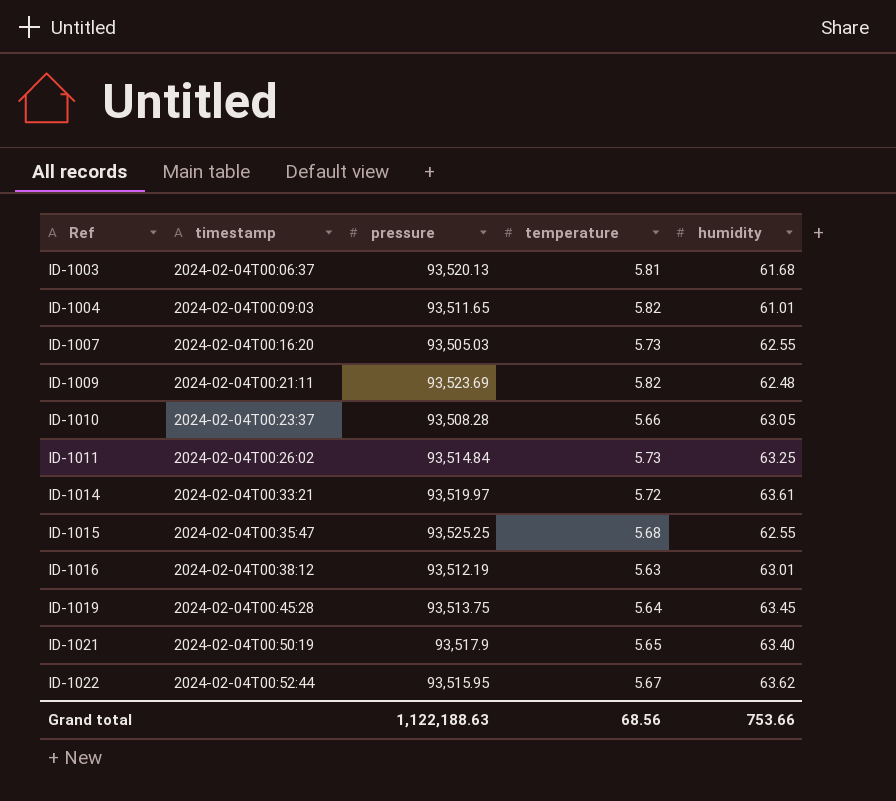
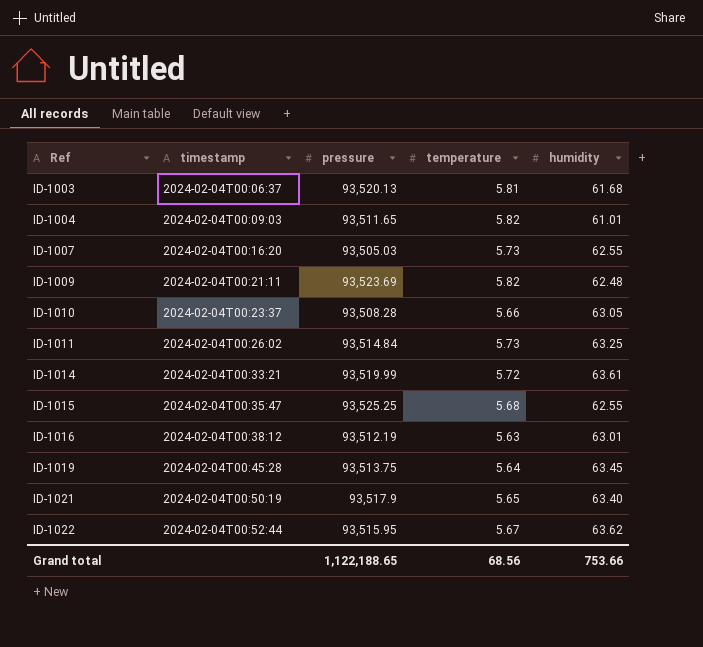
ID-1014 | pressure: 93,519.97 -> 93,519.99
Grand total | pressure: 1,122,188.63 -> 1,122,188.65

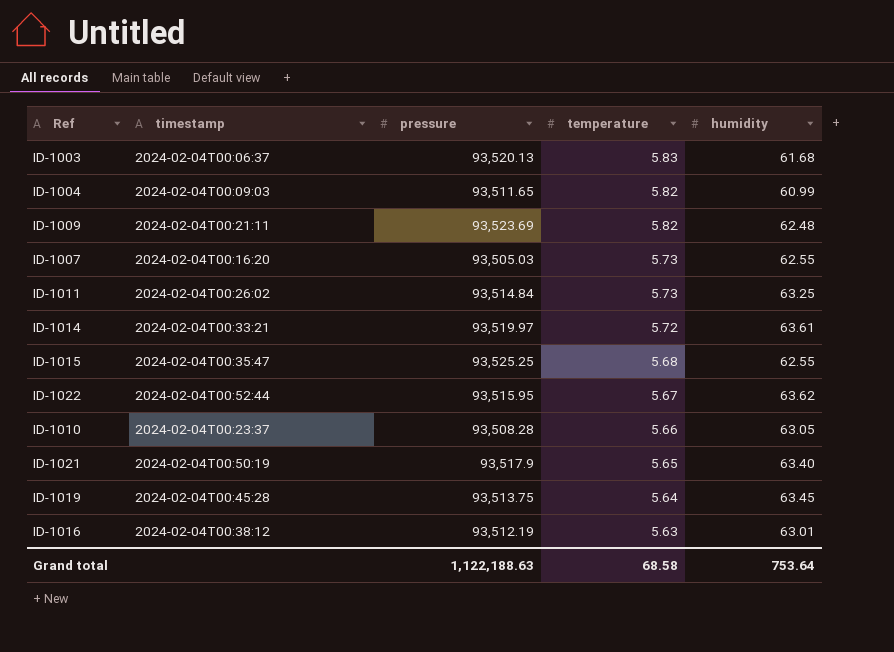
row order: Ref ascending -> temperature descending
ID-1003 | temperature: 5.81 -> 5.83
ID-1004 | humidity: 61.01 -> 60.99
ID-1014 | pressure: 93,519.99 -> 93,519.97
Grand total | pressure: 1,122,188.65 -> 1,122,188.63
Grand total | temperature: 68.56 -> 68.58
Grand total | humidity: 753.66 -> 753.64

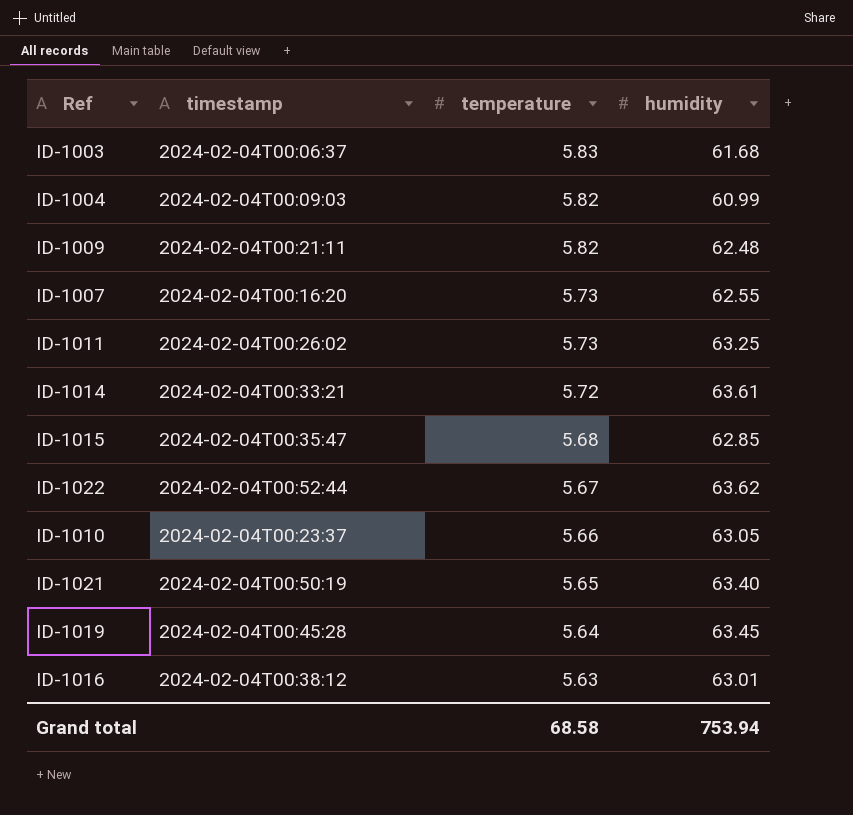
column pressure | position: 3 -> none
ID-1015 | humidity: 62.55 -> 62.85
Grand total | humidity: 753.64 -> 753.94

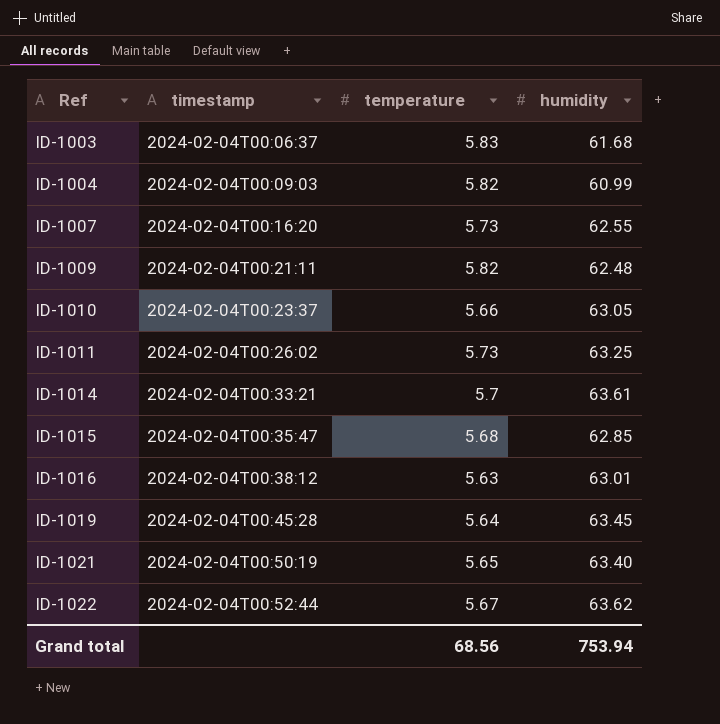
row order: temperature descending -> Ref ascending
ID-1014 | temperature: 5.72 -> 5.7
Grand total | temperature: 68.58 -> 68.56

